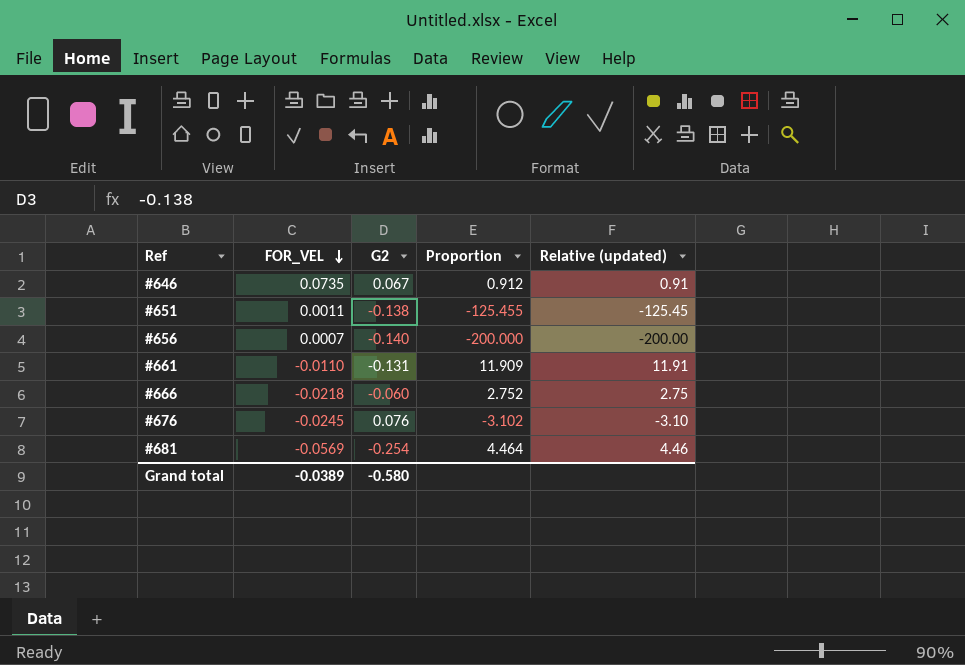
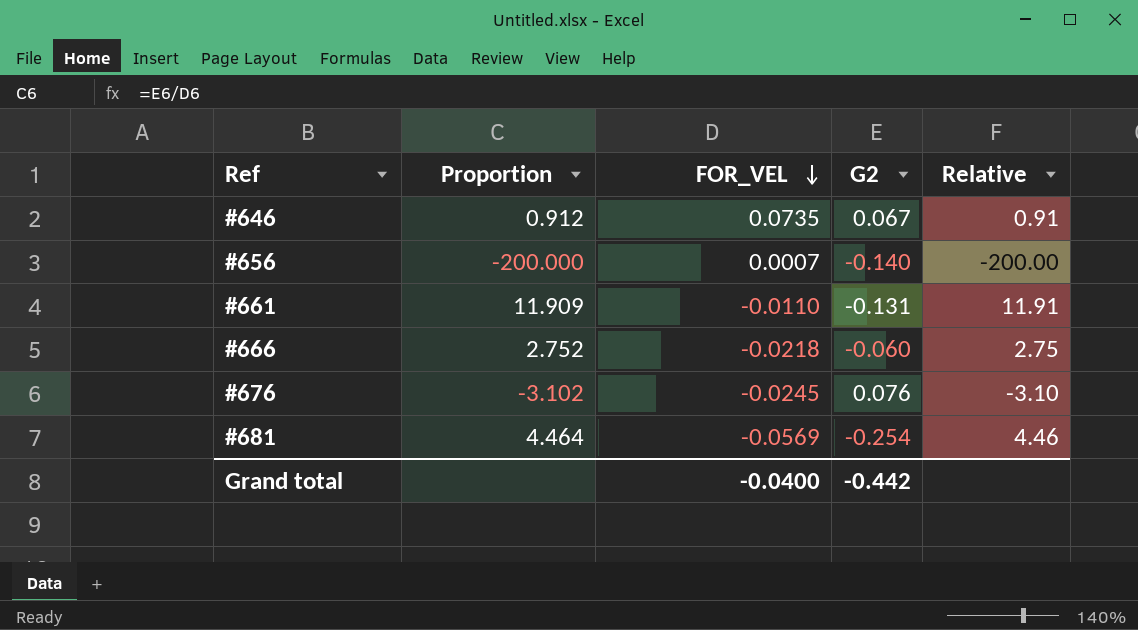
column Proportion | position: 4 -> 2
column name: Relative (updated) -> Relative
row #651: 0.0011 | -0.138 | -125.455 | -125.45 -> none
Grand total | FOR_VEL: -0.0389 -> -0.0400
Grand total | G2: -0.580 -> -0.442

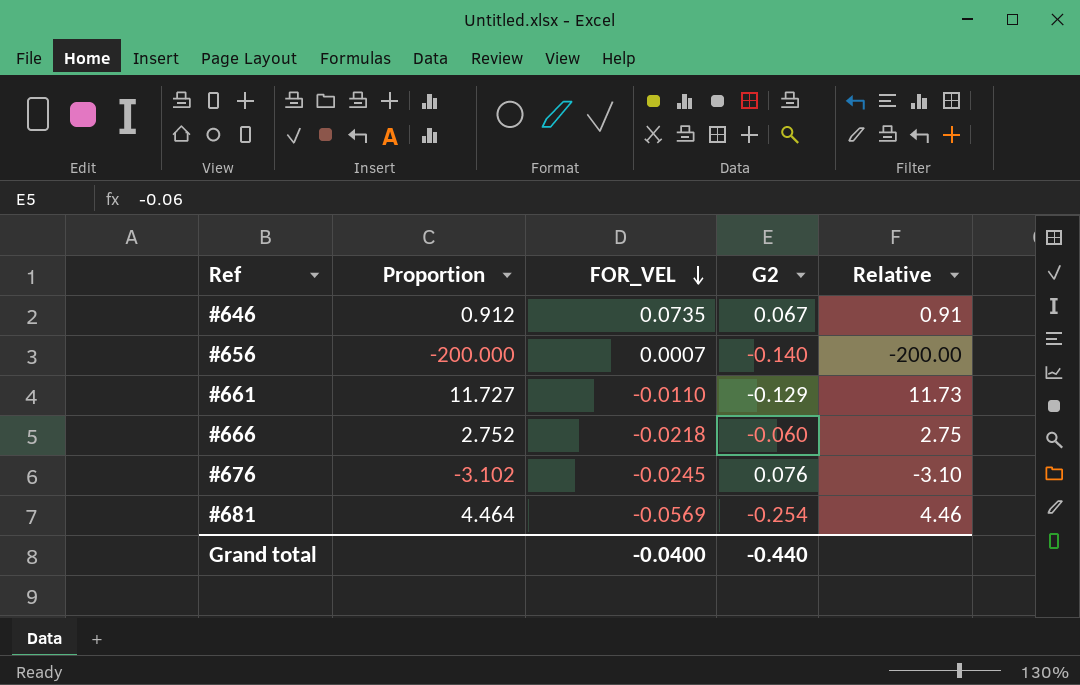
#661 | Proportion: 11.909 -> 11.727
#661 | G2: -0.131 -> -0.129
#661 | Relative: 11.91 -> 11.73
Grand total | G2: -0.442 -> -0.440

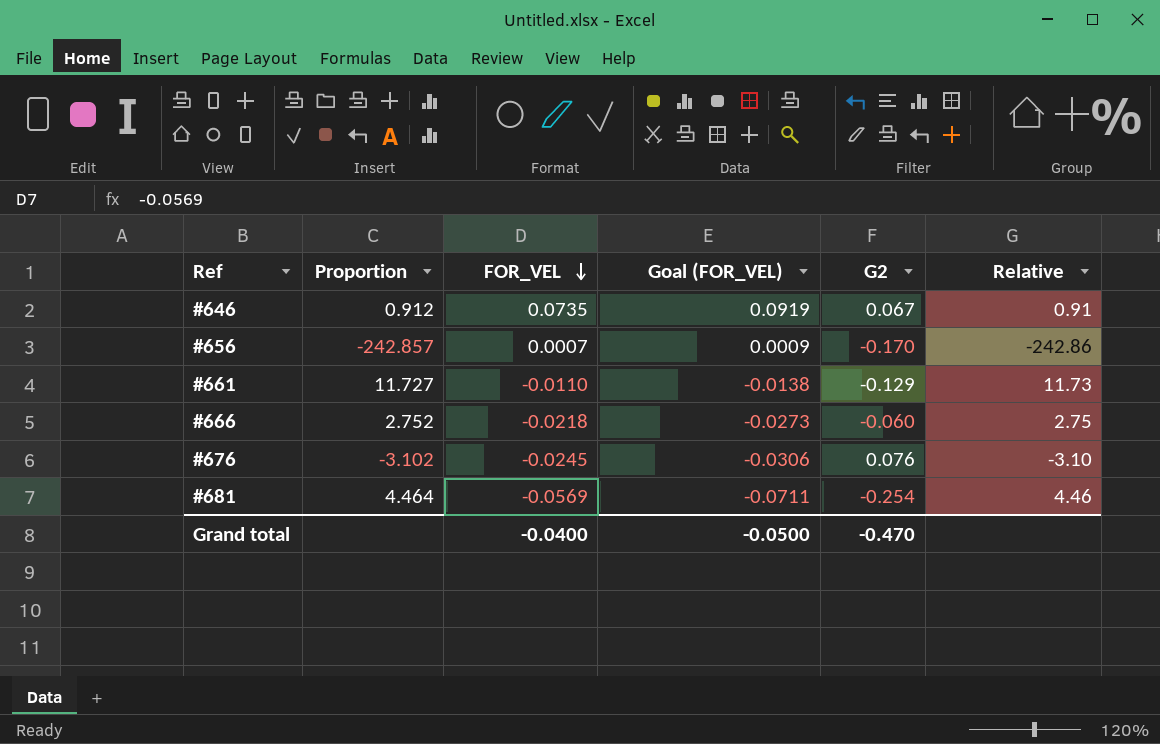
column Goal (FOR_VEL) | formula: none -> [FOR_VEL] * 1.25
#656 | Proportion: -200.000 -> -242.857
#656 | G2: -0.140 -> -0.170
#656 | Relative: -200.00 -> -242.86
Grand total | G2: -0.440 -> -0.470

